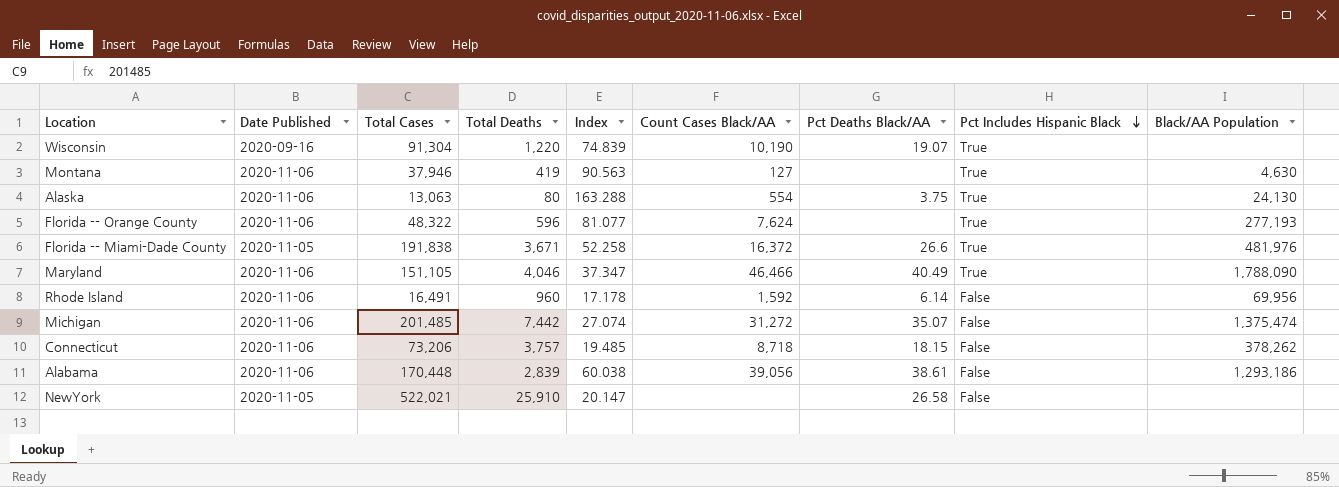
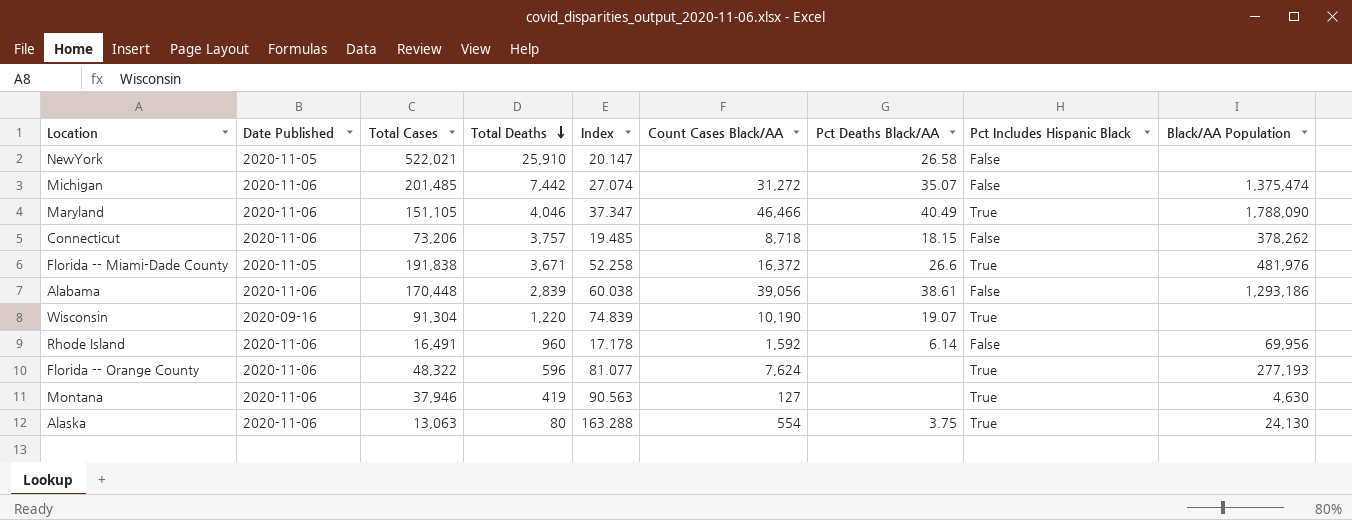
row order: Pct Includes Hispanic Black descending -> Total Deaths descending

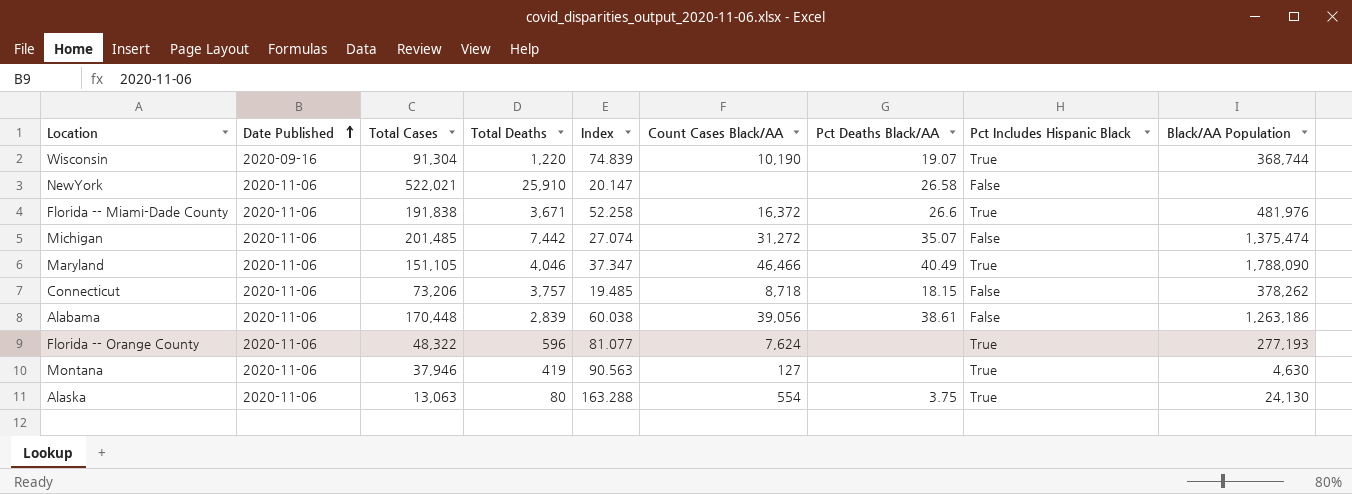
row order: Total Deaths descending -> Date Published ascending
row Rhode Island: 2020-11-06 | 16,491 | 960 | 17.178 | 1,592 | 6.14 | False | 69,956 -> none
Wisconsin | Black/AA Population: none -> 368,744
NewYork | Date Published: 2020-11-05 -> 2020-11-06
Florida -- Miami-Dade County | Date Published: 2020-11-05 -> 2020-11-06
Alabama | Black/AA Population: 1,293,186 -> 1,263,186

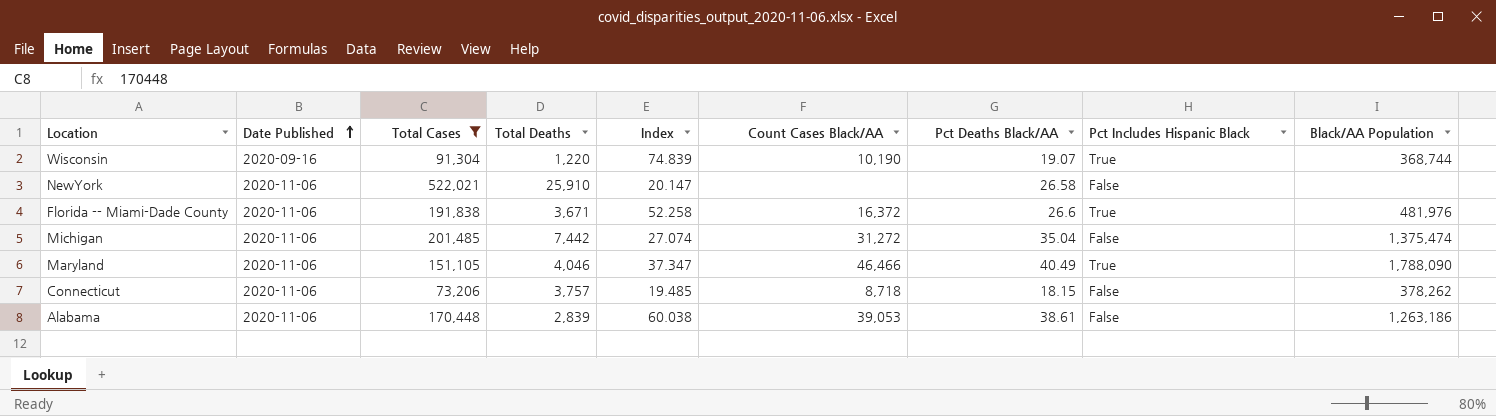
filter: none -> Total Cases >= 73,206
Michigan | Pct Deaths Black/AA: 35.07 -> 35.04
Alabama | Count Cases Black/AA: 39,056 -> 39,053

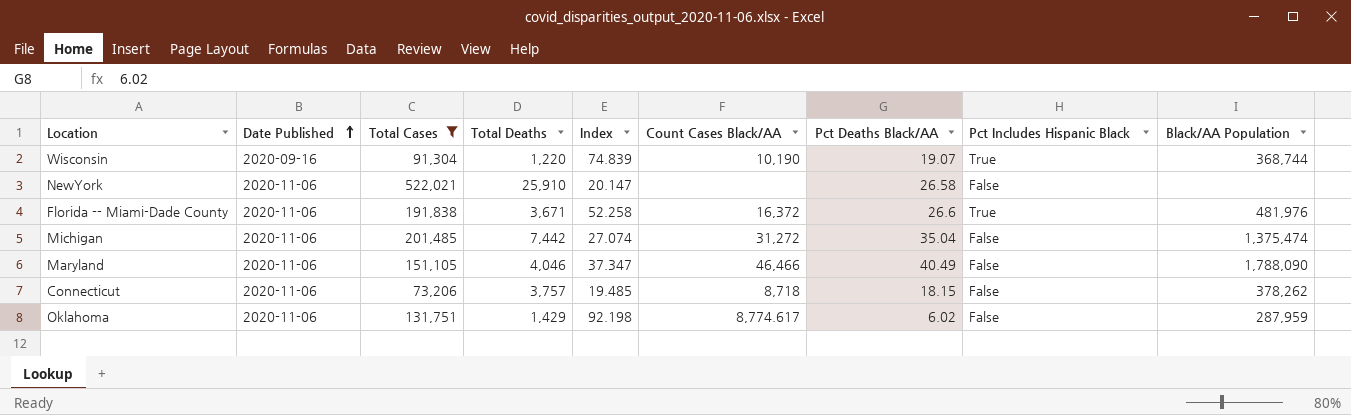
row Alabama: 2020-11-06 | 170,448 | 2,839 | 60.038 | 39,053 | 38.61 | False | 1,263,186 -> none
Maryland | Pct Includes Hispanic Black: True -> False
row Oklahoma: none -> 2020-11-06 | 131,751 | 1,429 | 92.198 | 8,774.617 | 6.02 | False | 287,959

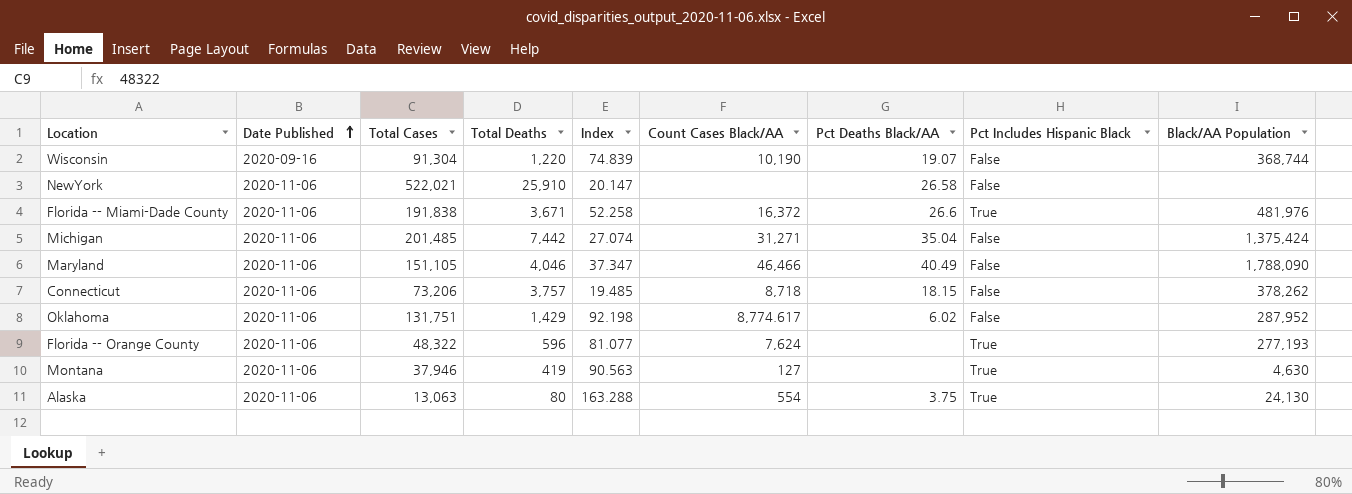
filter: Total Cases >= 73,206 -> none
Wisconsin | Pct Includes Hispanic Black: True -> False
Michigan | Count Cases Black/AA: 31,272 -> 31,271
Michigan | Black/AA Population: 1,375,474 -> 1,375,424
Oklahoma | Black/AA Population: 287,959 -> 287,952

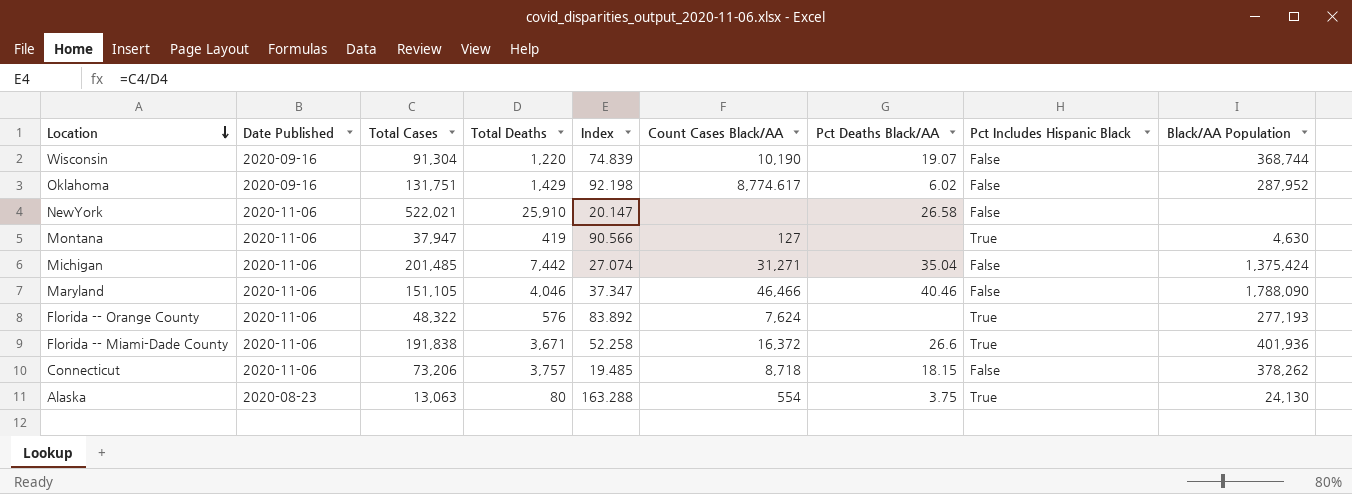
row order: Date Published ascending -> Location descending
Oklahoma | Date Published: 2020-11-06 -> 2020-09-16
Montana | Total Cases: 37,946 -> 37,947
Montana | Index: 90.563 -> 90.566
Maryland | Pct Deaths Black/AA: 40.49 -> 40.46
Florida -- Orange County | Total Deaths: 596 -> 576
Florida -- Orange County | Index: 81.077 -> 83.892
Florida -- Miami-Dade County | Black/AA Population: 481,976 -> 401,936
Alaska | Date Published: 2020-11-06 -> 2020-08-23

